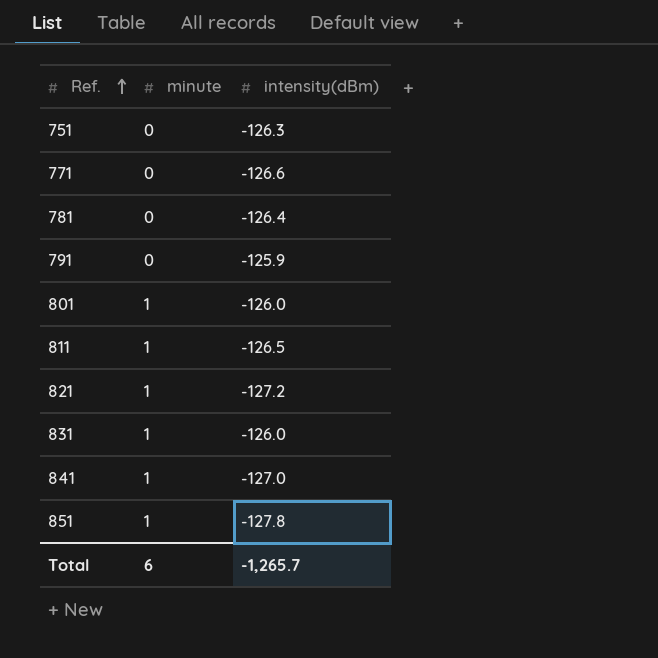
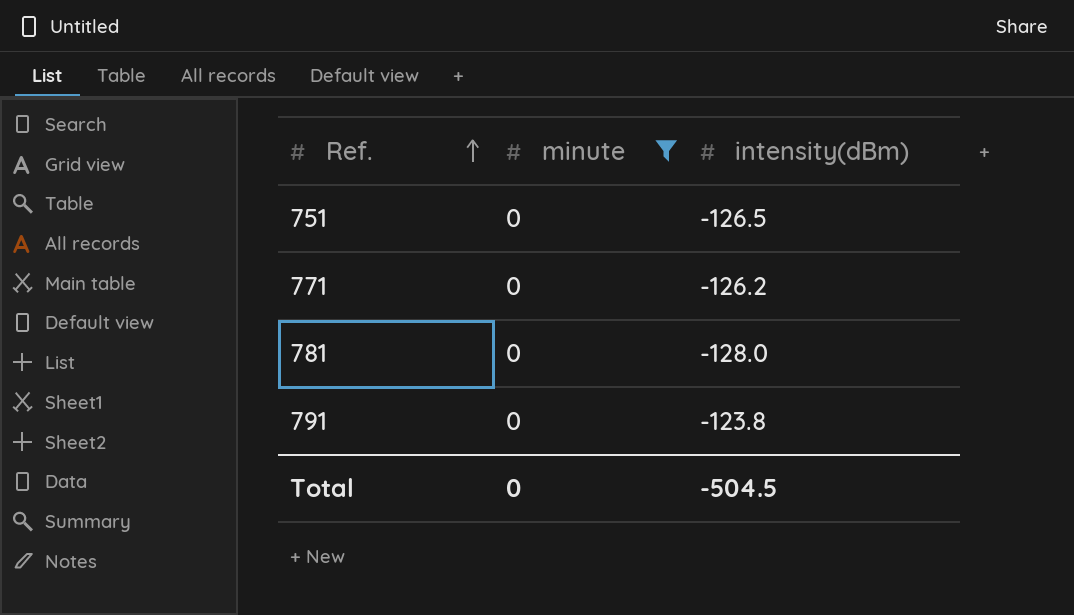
filter: none -> minute = 0
751 | intensity(dBm): -126.3 -> -126.5
771 | intensity(dBm): -126.6 -> -126.2
781 | intensity(dBm): -126.4 -> -128.0
791 | intensity(dBm): -125.9 -> -123.8
Total | minute: 6 -> 0
Total | intensity(dBm): -1,265.7 -> -504.5

